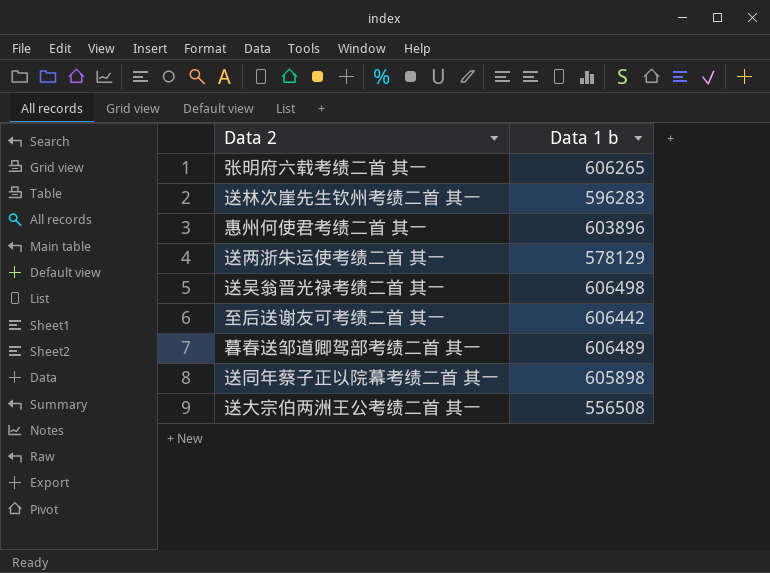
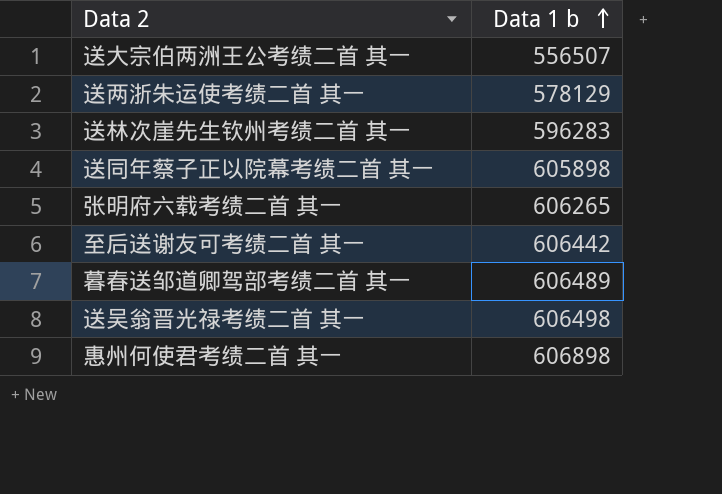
row order: none -> Data 1 b ascending
送大宗伯两洲王公考绩二首 其一 | Data 1 b: 556508 -> 556507
惠州何使君考绩二首 其一 | Data 1 b: 603896 -> 606898

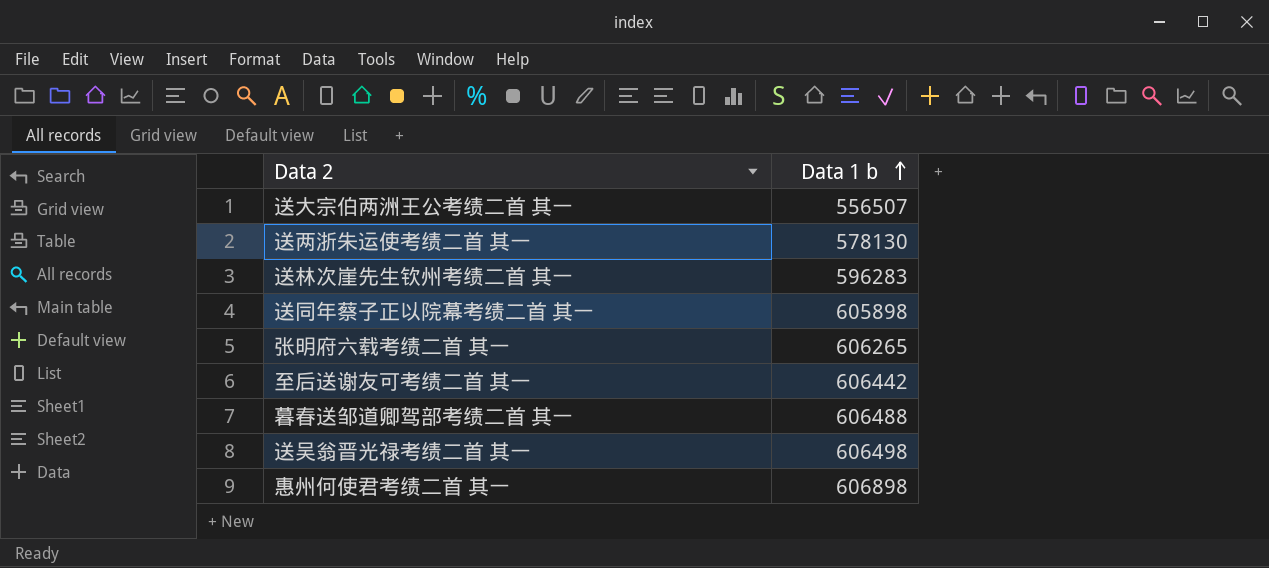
送两浙朱运使考绩二首 其一 | Data 1 b: 578129 -> 578130
暮春送邹道卿驾部考绩二首 其一 | Data 1 b: 606489 -> 606488

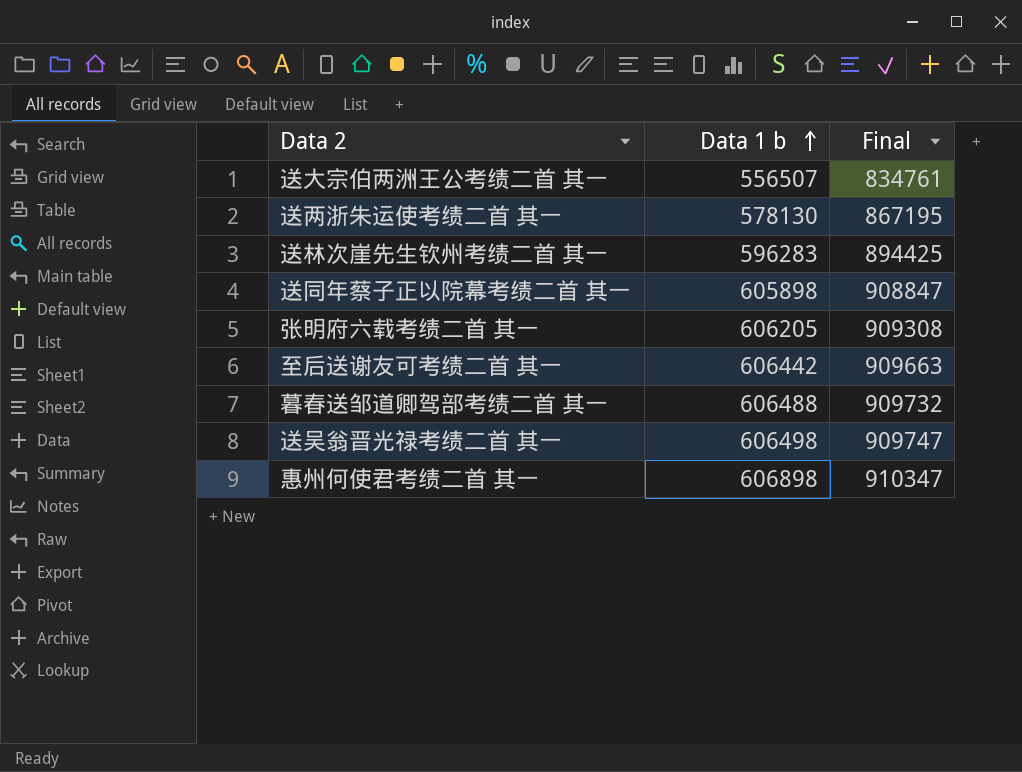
column Final | formula: none -> [Data 1 b] * 1.5
张明府六载考绩二首 其一 | Data 1 b: 606265 -> 606205

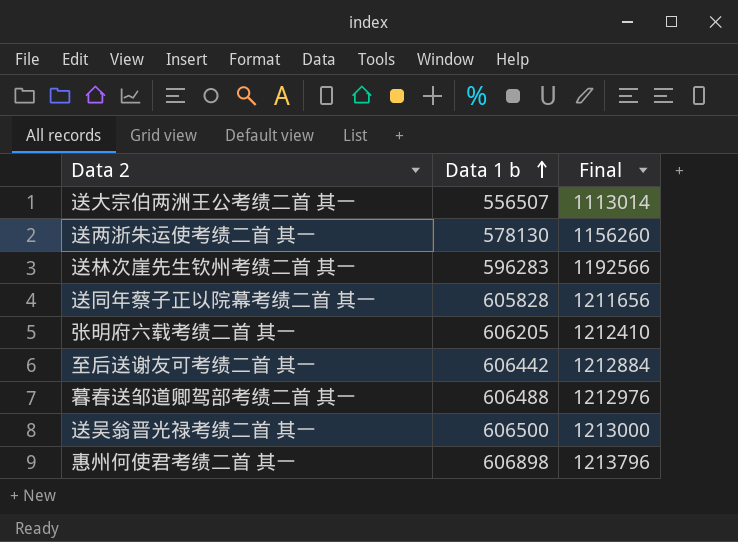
column Final | formula: [Data 1 b] * 1.5 -> [Data 1 b] * 2
送同年蔡子正以院幕考绩二首 其一 | Data 1 b: 605898 -> 605828
送吴翁晋光禄考绩二首 其一 | Data 1 b: 606498 -> 606500

